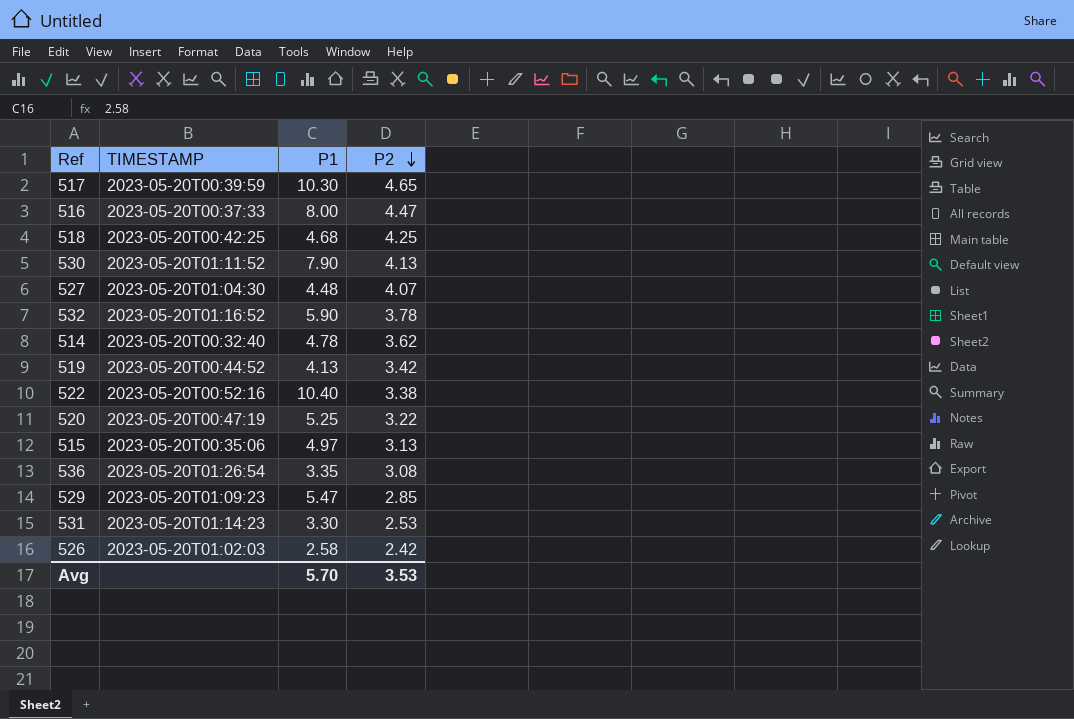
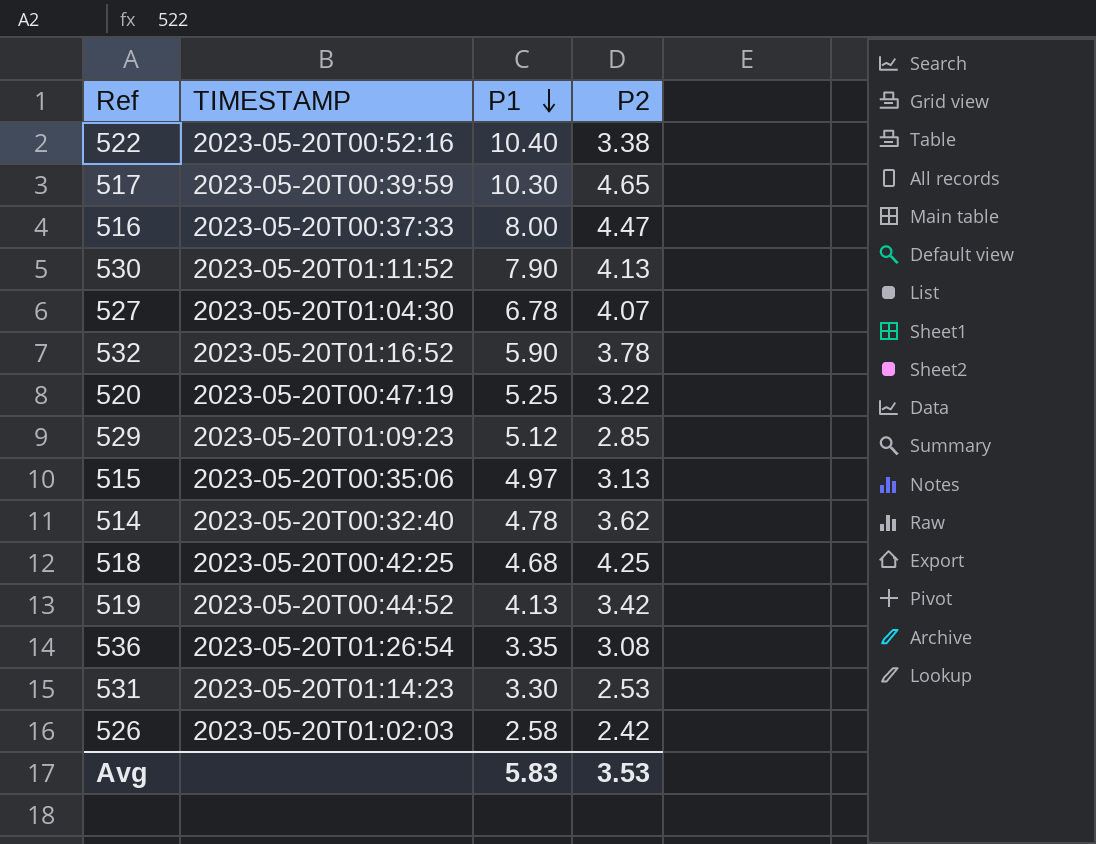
row order: P2 descending -> P1 descending
527 | P1: 4.48 -> 6.78
529 | P1: 5.47 -> 5.12
Avg | P1: 5.70 -> 5.83

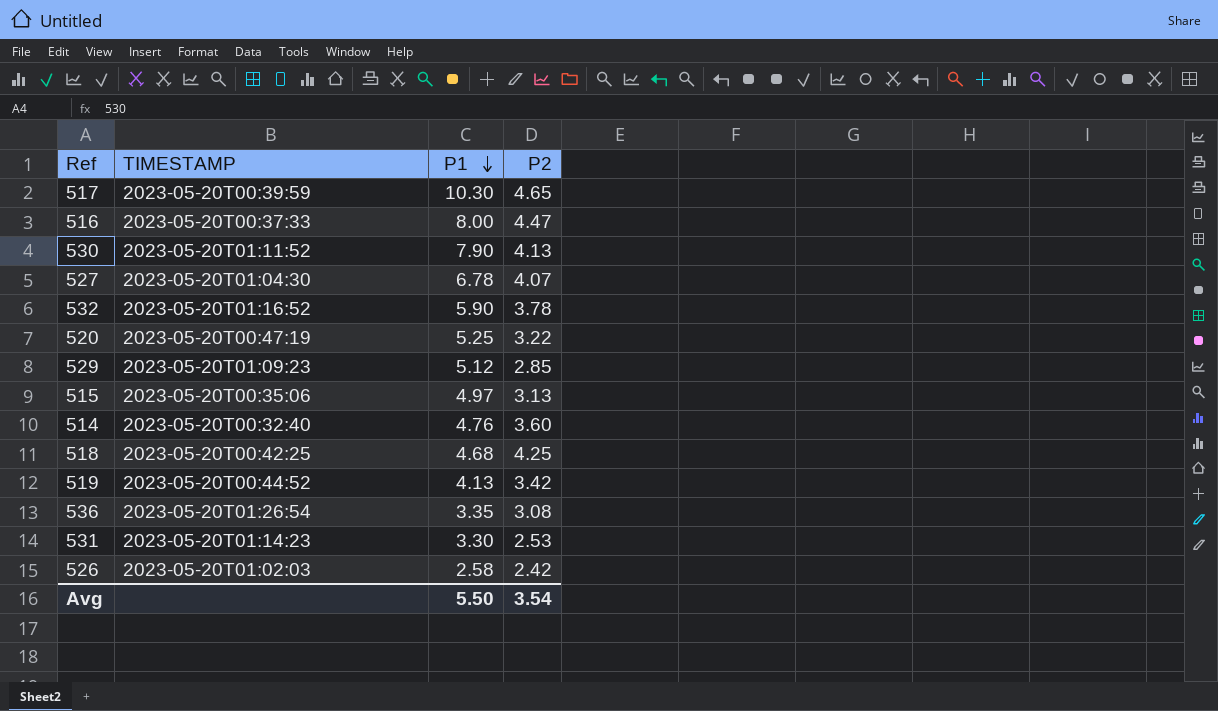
row 522: 2023-05-20T00:52:16 | 10.40 | 3.38 -> none
514 | P1: 4.78 -> 4.76
514 | P2: 3.62 -> 3.60
Avg | P1: 5.83 -> 5.50
Avg | P2: 3.53 -> 3.54

